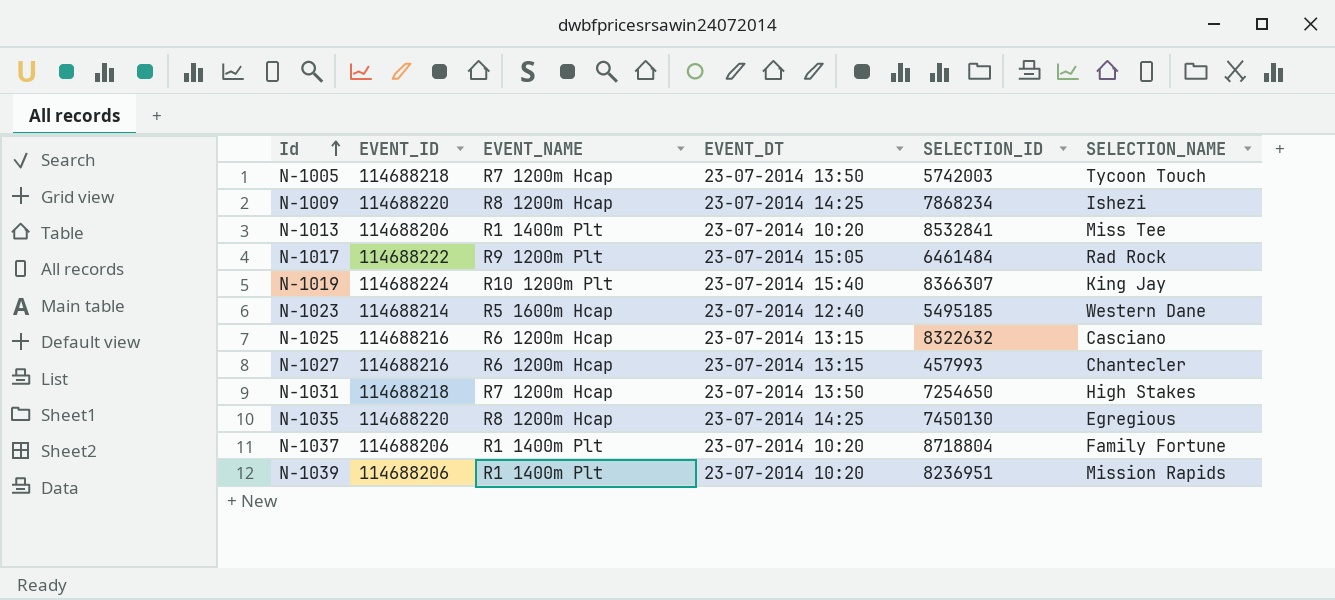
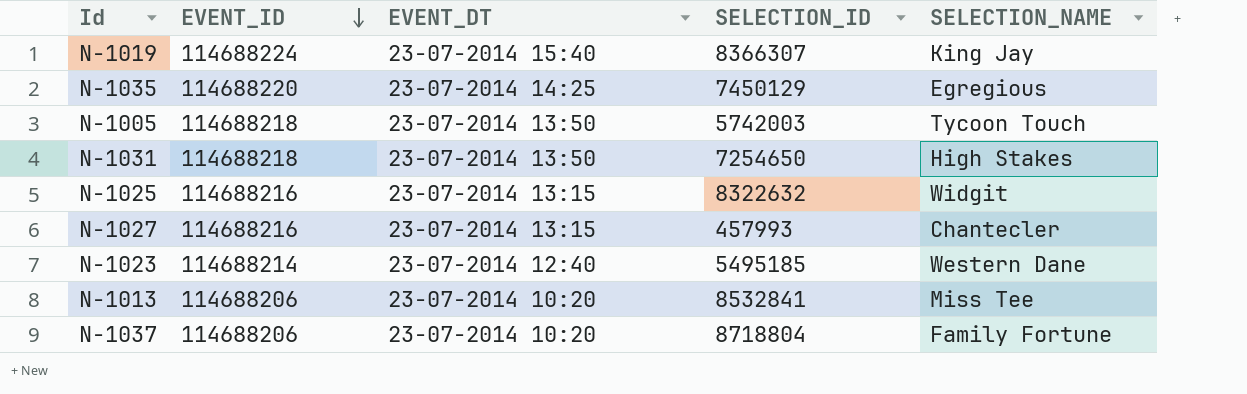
row order: Id ascending -> EVENT_ID descending
column EVENT_NAME | position: 3 -> none
row N-1009: 114688220 | R8 1200m Hcap | 23-07-2014 14:25 | 7868234 | Ishezi -> none
row N-1017: 114688222 | R9 1200m Plt | 23-07-2014 15:05 | 6461484 | Rad Rock -> none
row N-1039: 114688206 | R1 1400m Plt | 23-07-2014 10:20 | 8236951 | Mission Rapids -> none
N-1035 | SELECTION_ID: 7450130 -> 7450129
N-1025 | SELECTION_NAME: Casciano -> Widgit

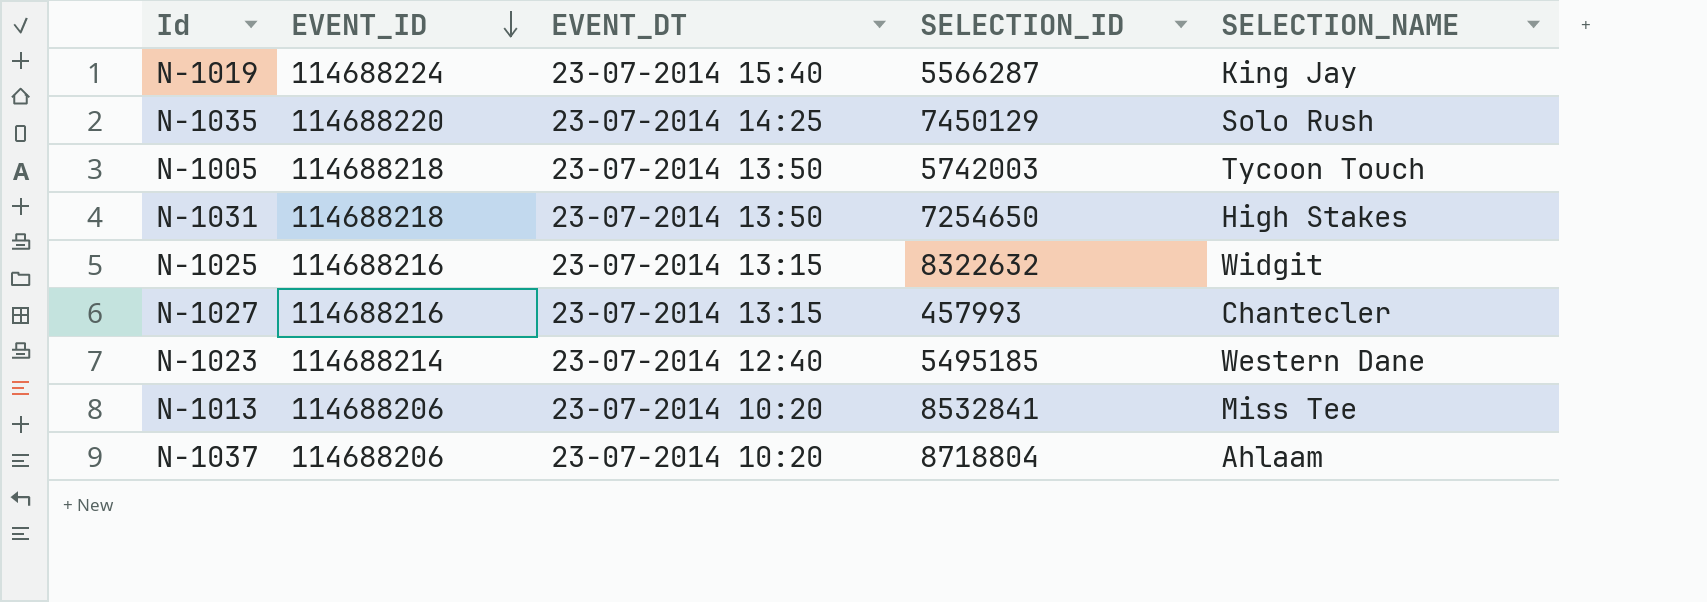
N-1019 | SELECTION_ID: 8366307 -> 5566287
N-1035 | SELECTION_NAME: Egregious -> Solo Rush
N-1037 | SELECTION_NAME: Family Fortune -> Ahlaam

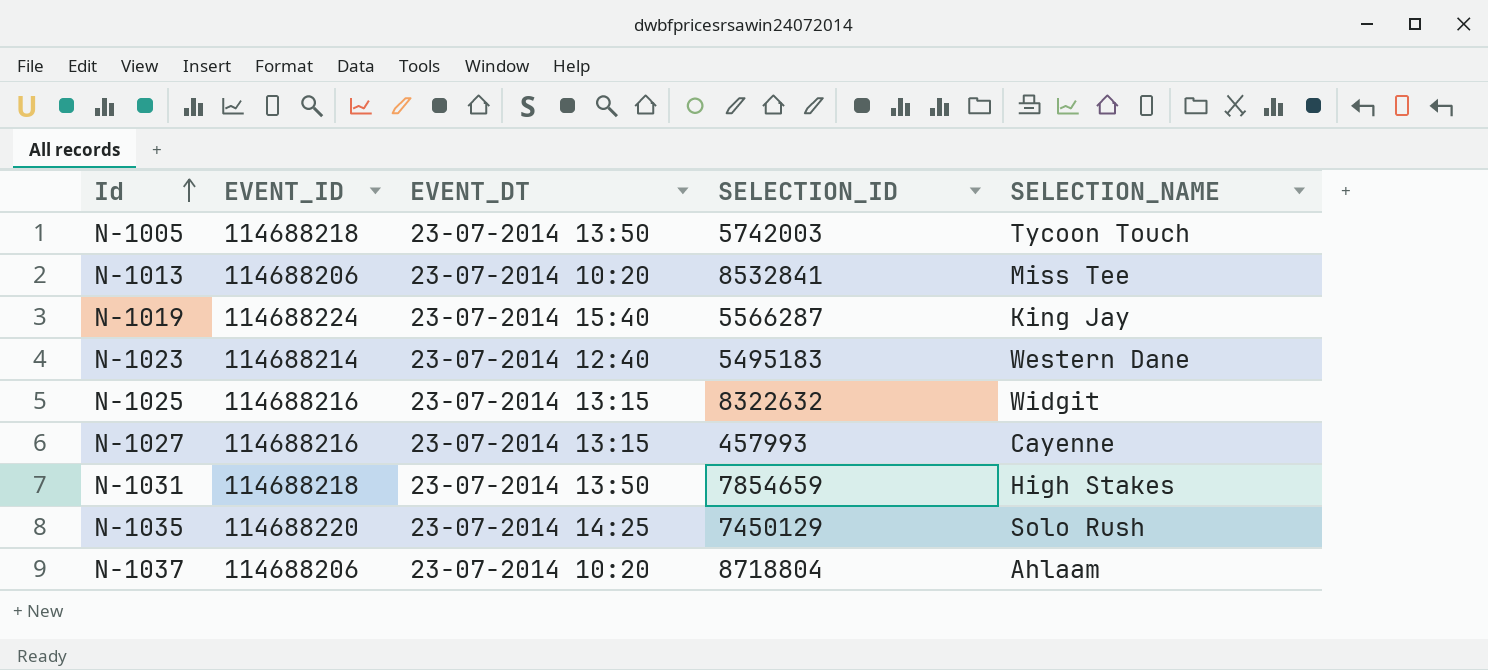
row order: EVENT_ID descending -> Id ascending
N-1023 | SELECTION_ID: 5495185 -> 5495183
N-1027 | SELECTION_NAME: Chantecler -> Cayenne
N-1031 | SELECTION_ID: 7254650 -> 7854659

